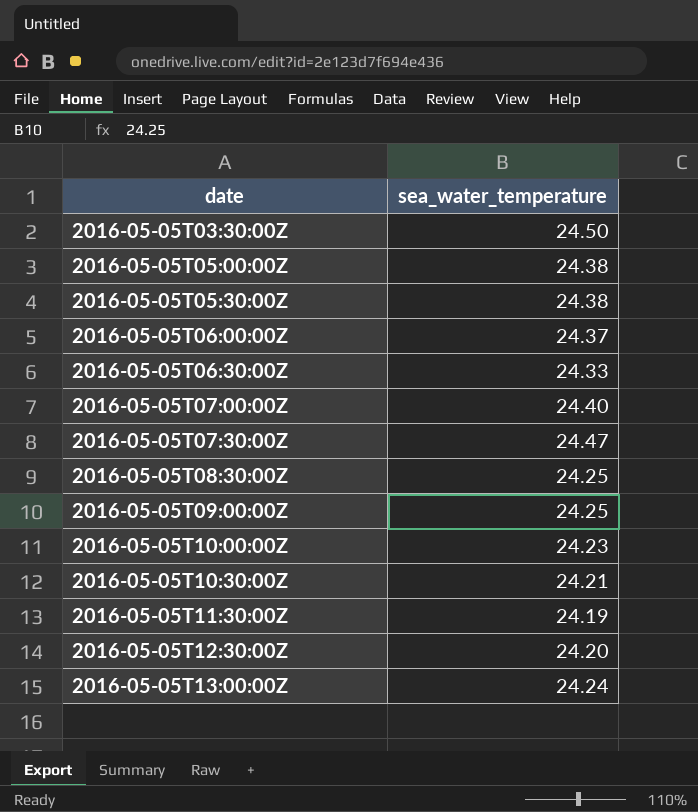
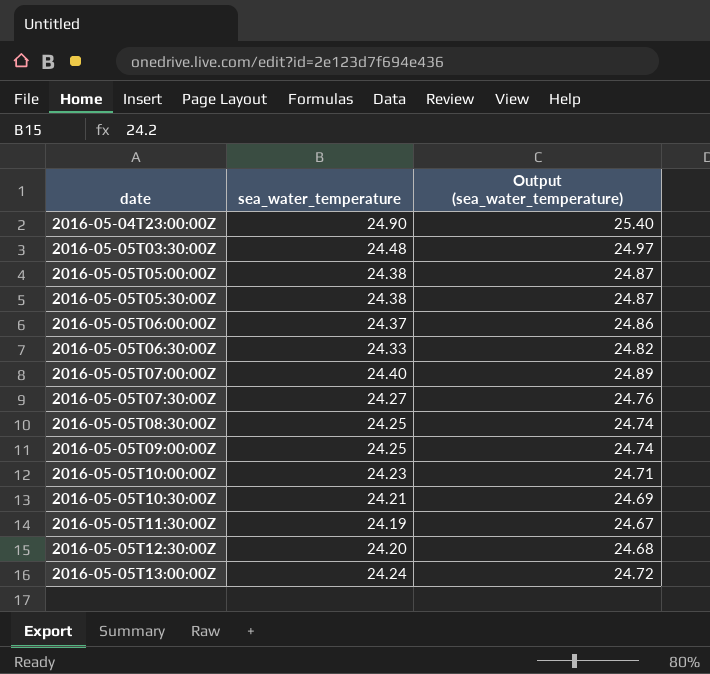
column Output (sea_water_temperature) | formula: none -> [sea_water_temperature] * 1.02
row 2016-05-04T23:00:00Z: none -> 24.90 | 25.40
2016-05-05T03:30:00Z | sea_water_temperature: 24.50 -> 24.48
2016-05-05T07:30:00Z | sea_water_temperature: 24.47 -> 24.27

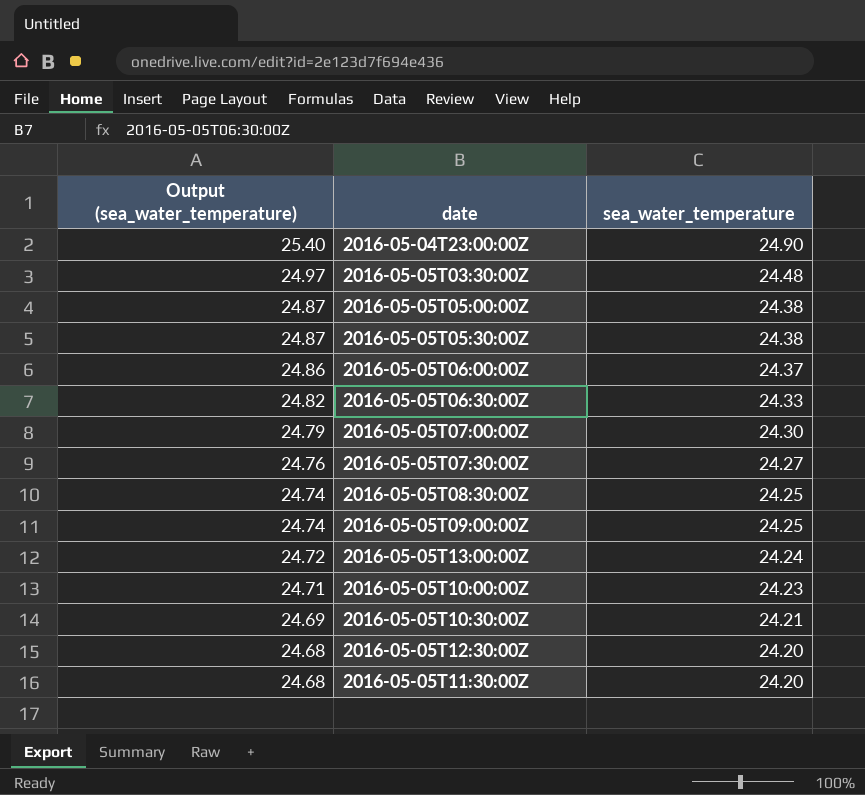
row order: date ascending -> Output (sea_water_temperature) descending
column Output (sea_water_temperature) | position: 3 -> 1
2016-05-05T07:00:00Z | Output (sea_water_temperature): 24.89 -> 24.79
2016-05-05T07:00:00Z | sea_water_temperature: 24.40 -> 24.30
2016-05-05T11:30:00Z | Output (sea_water_temperature): 24.67 -> 24.68
2016-05-05T11:30:00Z | sea_water_temperature: 24.19 -> 24.20

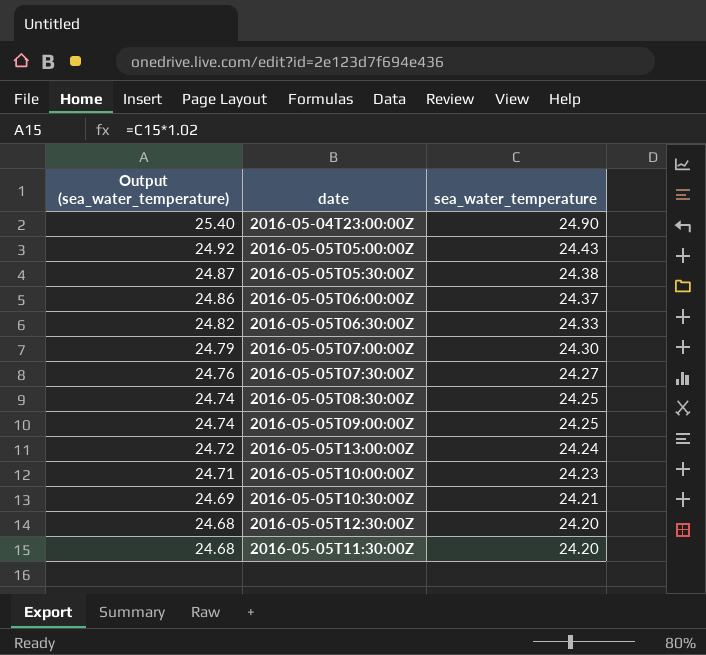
row 2016-05-05T03:30:00Z: 24.97 | 24.48 -> none
2016-05-05T05:00:00Z | Output (sea_water_temperature): 24.87 -> 24.92
2016-05-05T05:00:00Z | sea_water_temperature: 24.38 -> 24.43

